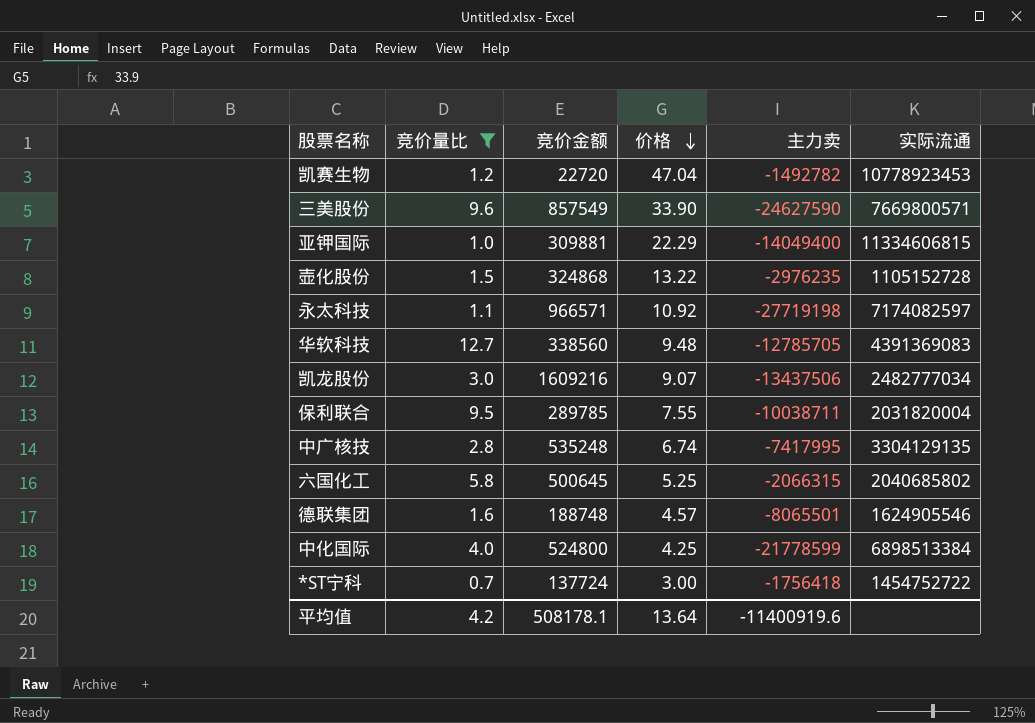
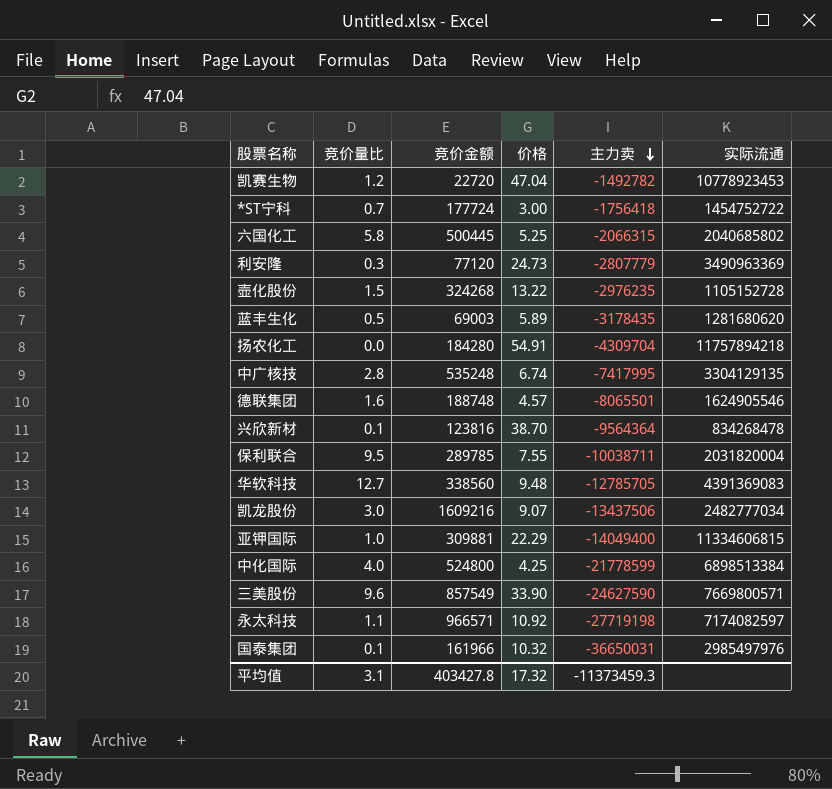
filter: 竞价量比 >= 0.7 -> none
row order: 价格 descending -> 主力卖 descending
*ST宁科 | 竞价金额: 137724 -> 177724
六国化工 | 竞价金额: 500645 -> 500445
壶化股份 | 竞价金额: 324868 -> 324268
平均值 | 竞价量比: 4.2 -> 3.1
平均值 | 竞价金额: 508178.1 -> 403427.8
平均值 | 价格: 13.64 -> 17.32
平均值 | 主力卖: -11400919.6 -> -11373459.3

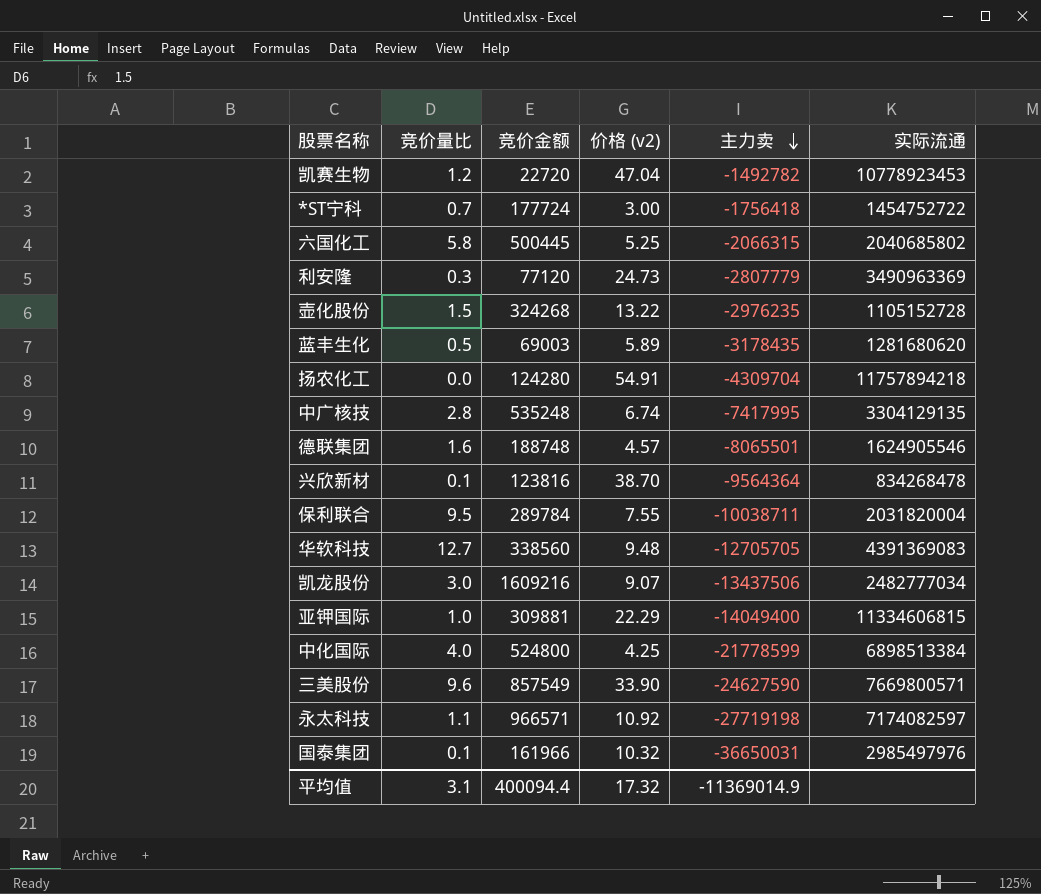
column name: 价格 -> 价格 (v2)
扬农化工 | 竞价金额: 184280 -> 124280
保利联合 | 竞价金额: 289785 -> 289784
华软科技 | 主力卖: -12785705 -> -12705705
平均值 | 竞价金额: 403427.8 -> 400094.4
平均值 | 主力卖: -11373459.3 -> -11369014.9

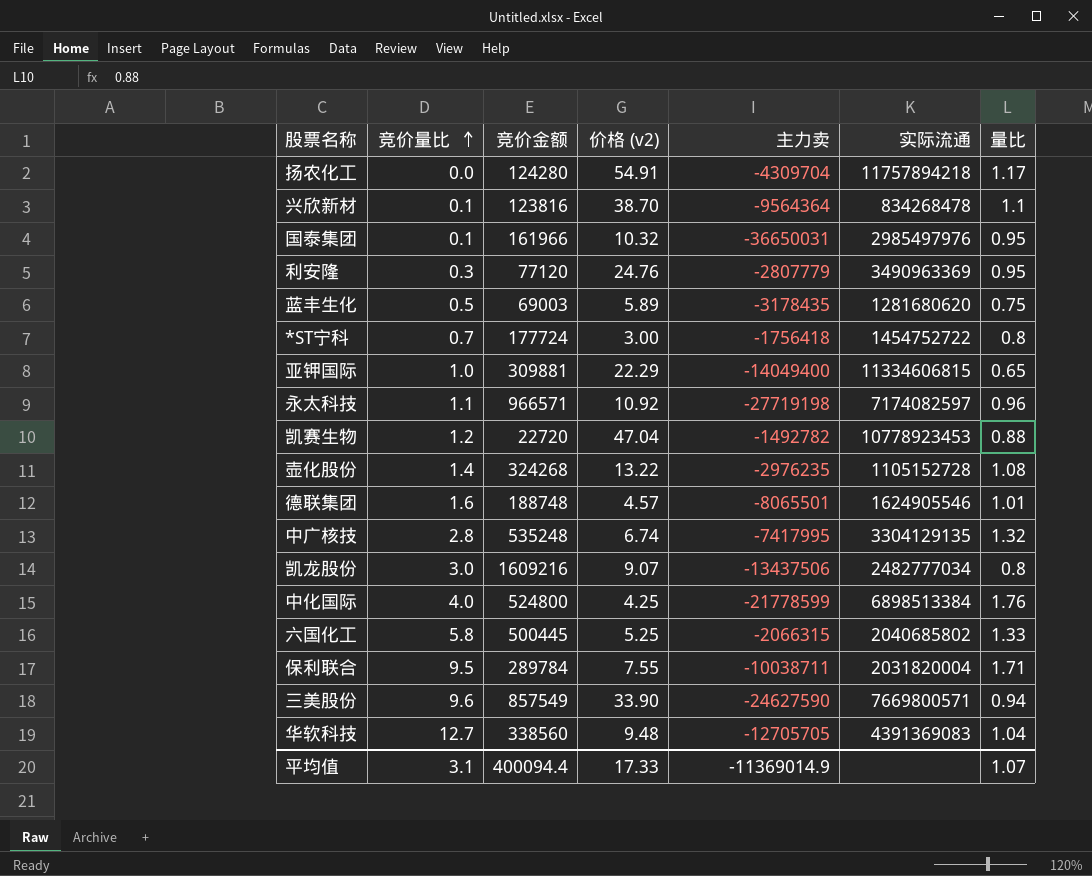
row order: 主力卖 descending -> 竞价量比 ascending
column 量比 | position: none -> 7
利安隆 | 价格 (v2): 24.73 -> 24.76
壶化股份 | 竞价量比: 1.5 -> 1.4
平均值 | 价格 (v2): 17.32 -> 17.33

